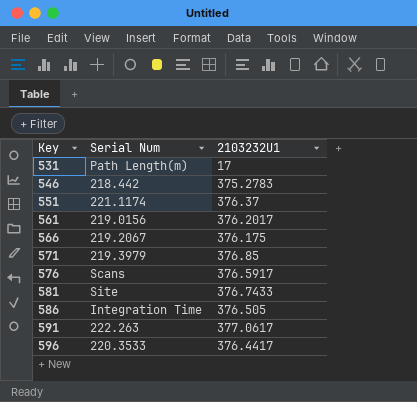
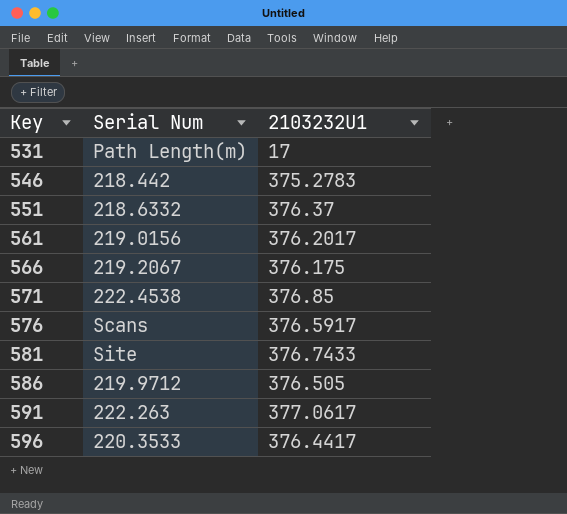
551 | Serial Num: 221.1174 -> 218.6332
571 | Serial Num: 219.3979 -> 222.4538
586 | Serial Num: Integration Time -> 219.9712

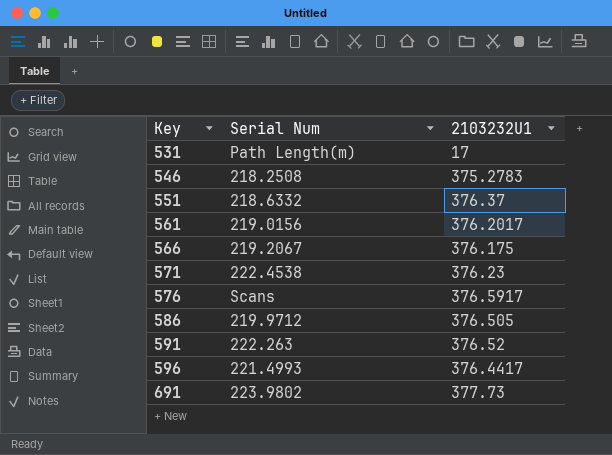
row 581: Site | 376.7433 -> none
546 | Serial Num: 218.442 -> 218.2508
571 | 2103232U1: 376.85 -> 376.23
591 | 2103232U1: 377.0617 -> 376.52
596 | Serial Num: 220.3533 -> 221.4993
row 691: none -> 223.9802 | 377.73

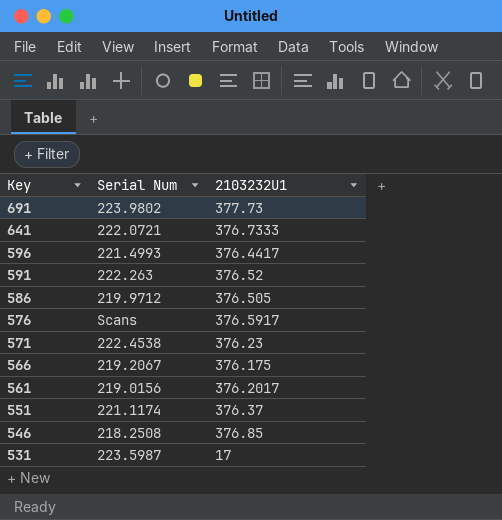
row order: Key ascending -> Key descending
row 641: none -> 222.0721 | 376.7333
551 | Serial Num: 218.6332 -> 221.1174
546 | 2103232U1: 375.2783 -> 376.85
531 | Serial Num: Path Length(m) -> 223.5987

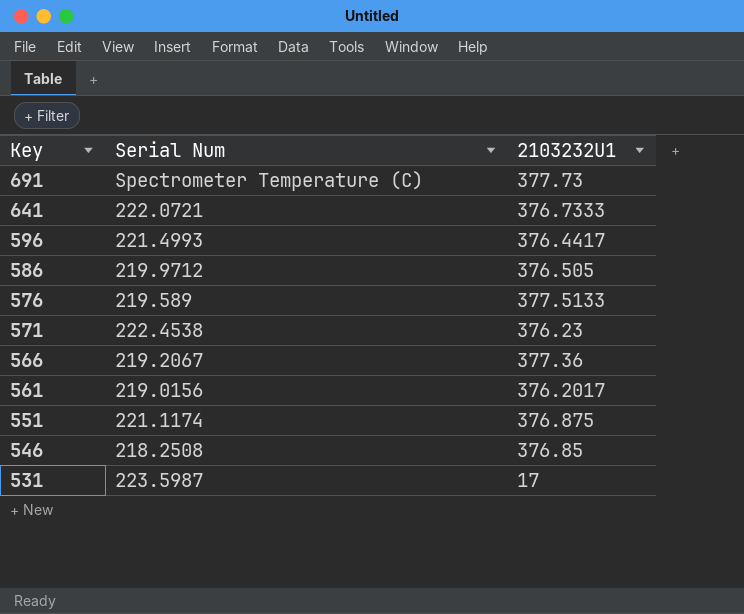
row 591: 222.263 | 376.52 -> none
691 | Serial Num: 223.9802 -> Spectrometer Temperature (C)
576 | Serial Num: Scans -> 219.589
576 | 2103232U1: 376.5917 -> 377.5133
566 | 2103232U1: 376.175 -> 377.36
551 | 2103232U1: 376.37 -> 376.875

